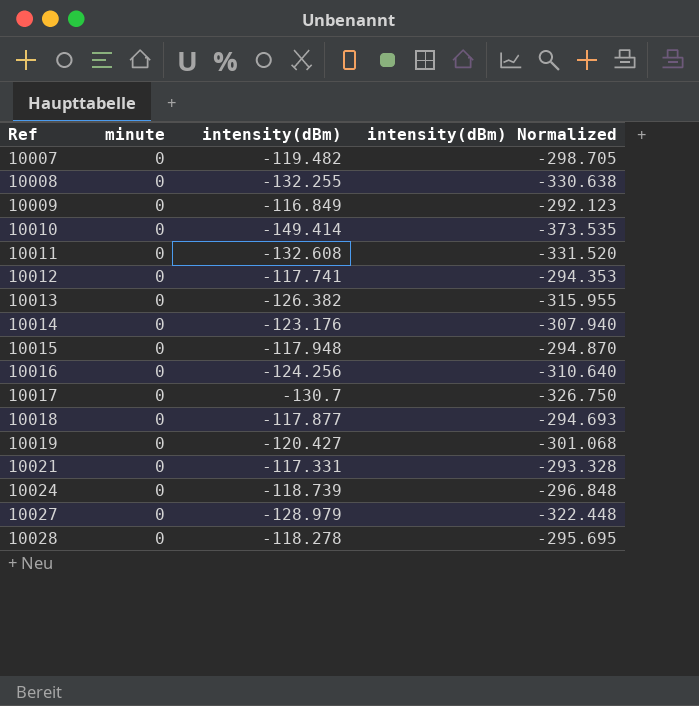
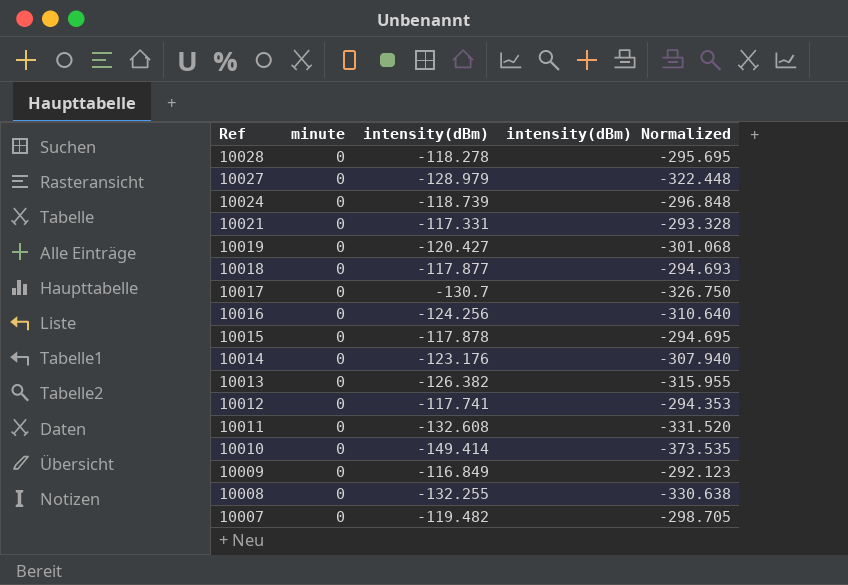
row order: Ref ascending -> Ref descending
10015 | intensity(dBm): -117.948 -> -117.878
10015 | intensity(dBm) Normalized: -294.870 -> -294.695

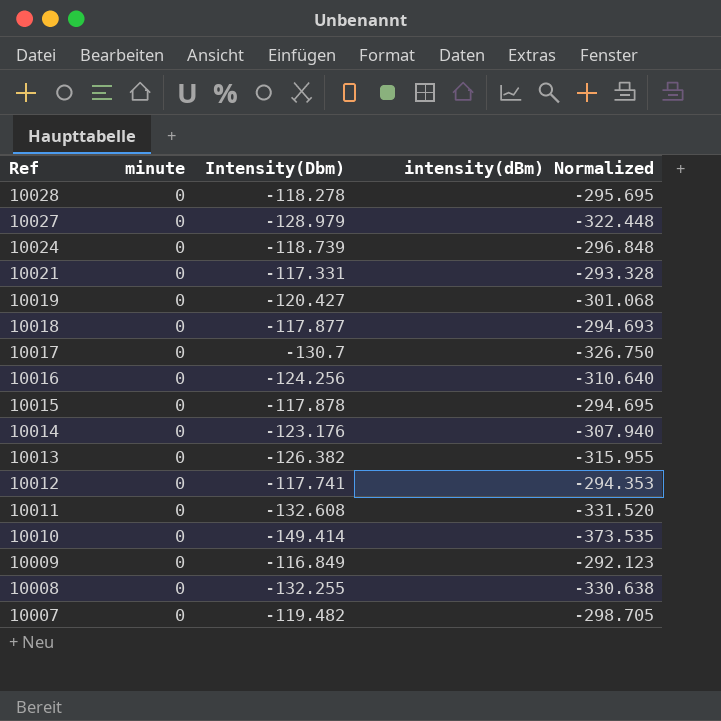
column name: intensity(dBm) -> Intensity(Dbm)

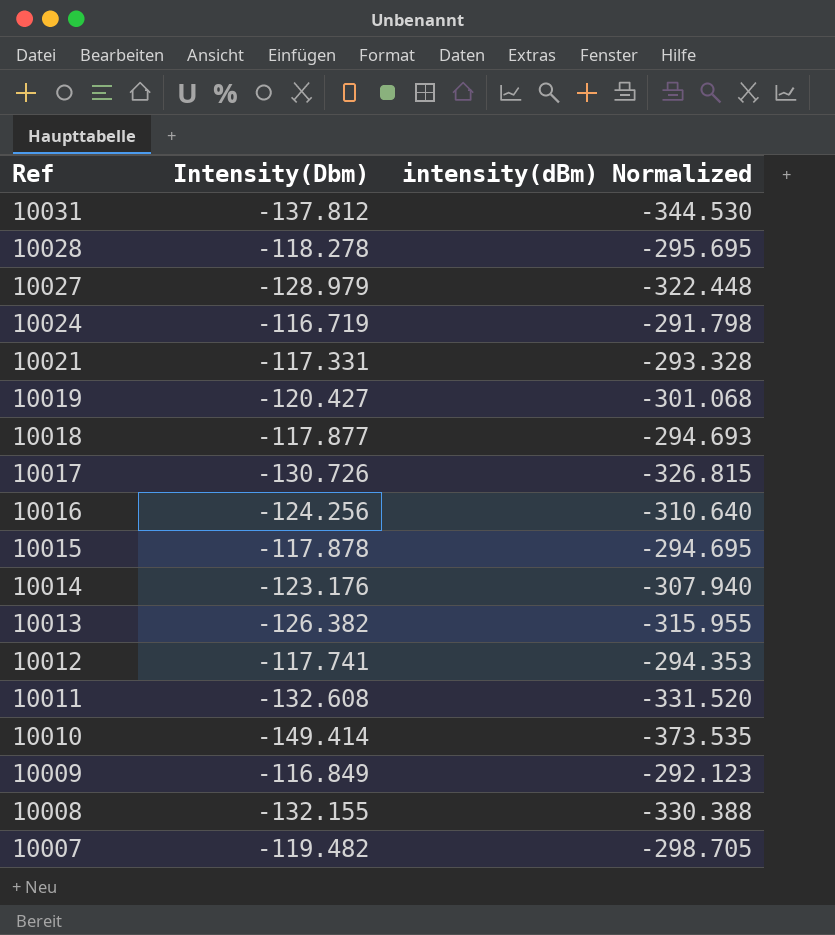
column minute | position: 2 -> none
row 10031: none -> -137.812 | -344.530
10024 | Intensity(Dbm): -118.739 -> -116.719
10024 | intensity(dBm) Normalized: -296.848 -> -291.798
10017 | Intensity(Dbm): -130.7 -> -130.726
10017 | intensity(dBm) Normalized: -326.750 -> -326.815
10008 | Intensity(Dbm): -132.255 -> -132.155
10008 | intensity(dBm) Normalized: -330.638 -> -330.388

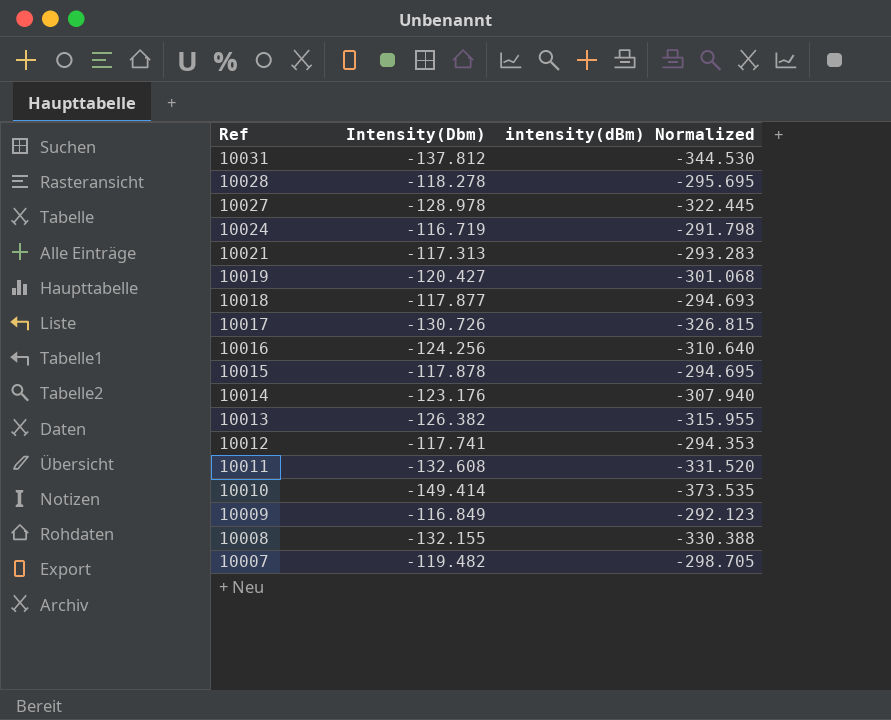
10027 | Intensity(Dbm): -128.979 -> -128.978
10027 | intensity(dBm) Normalized: -322.448 -> -322.445
10021 | Intensity(Dbm): -117.331 -> -117.313
10021 | intensity(dBm) Normalized: -293.328 -> -293.283

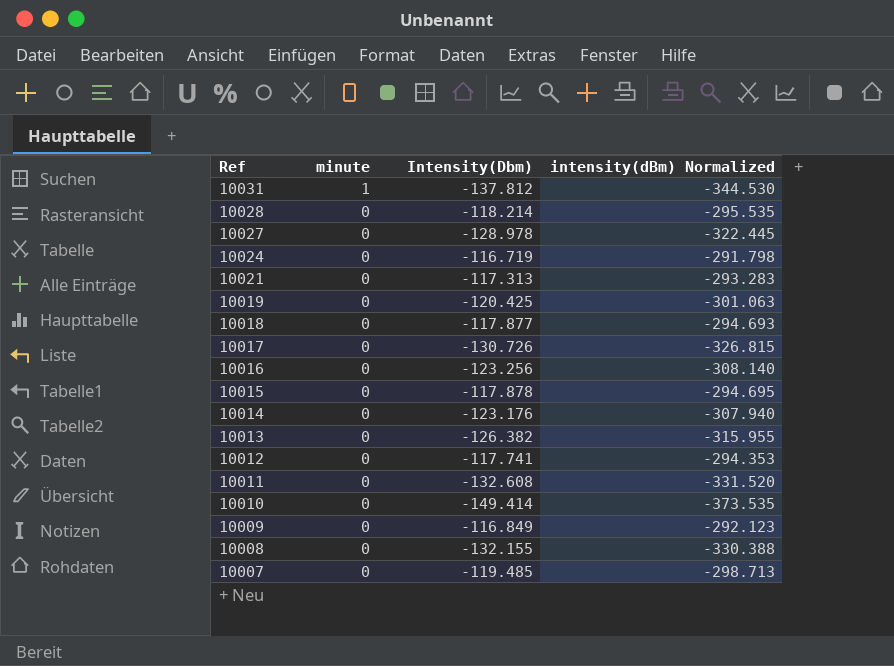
column minute | position: none -> 2
10028 | Intensity(Dbm): -118.278 -> -118.214
10028 | intensity(dBm) Normalized: -295.695 -> -295.535
10019 | Intensity(Dbm): -120.427 -> -120.425
10019 | intensity(dBm) Normalized: -301.068 -> -301.063
10016 | Intensity(Dbm): -124.256 -> -123.256
10016 | intensity(dBm) Normalized: -310.640 -> -308.140
10007 | Intensity(Dbm): -119.482 -> -119.485
10007 | intensity(dBm) Normalized: -298.705 -> -298.713

